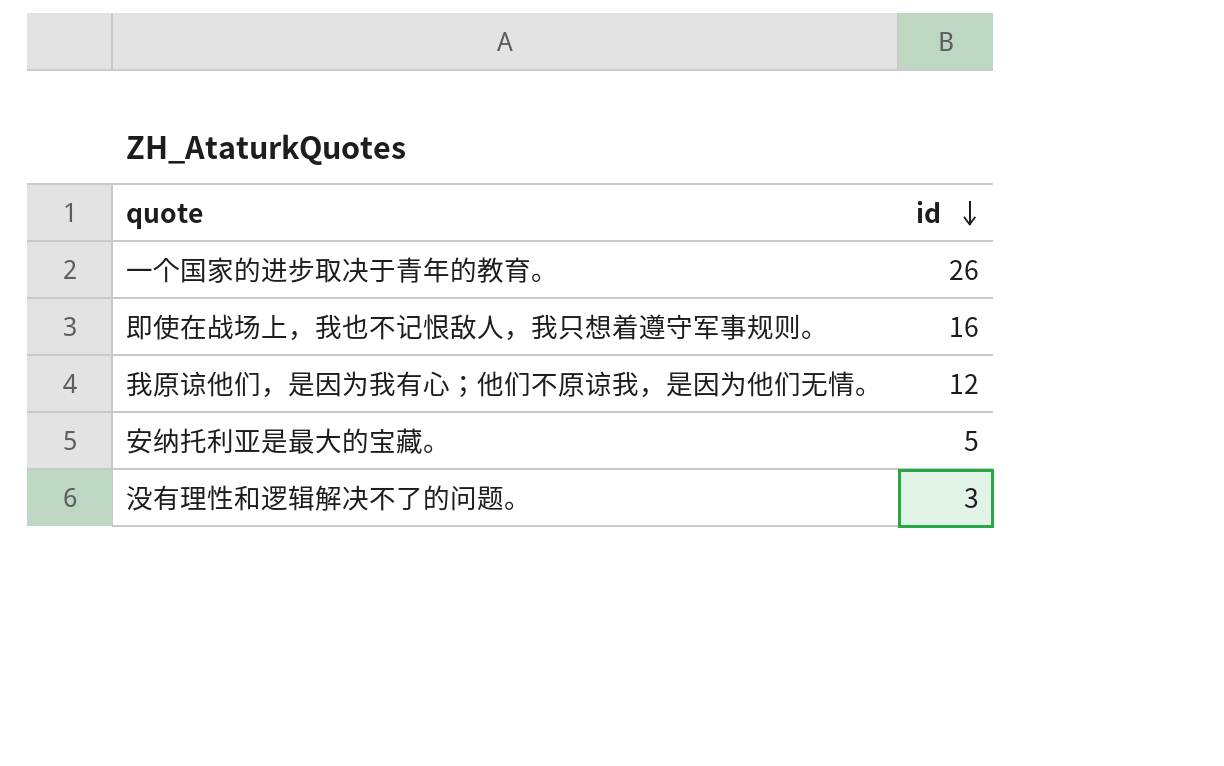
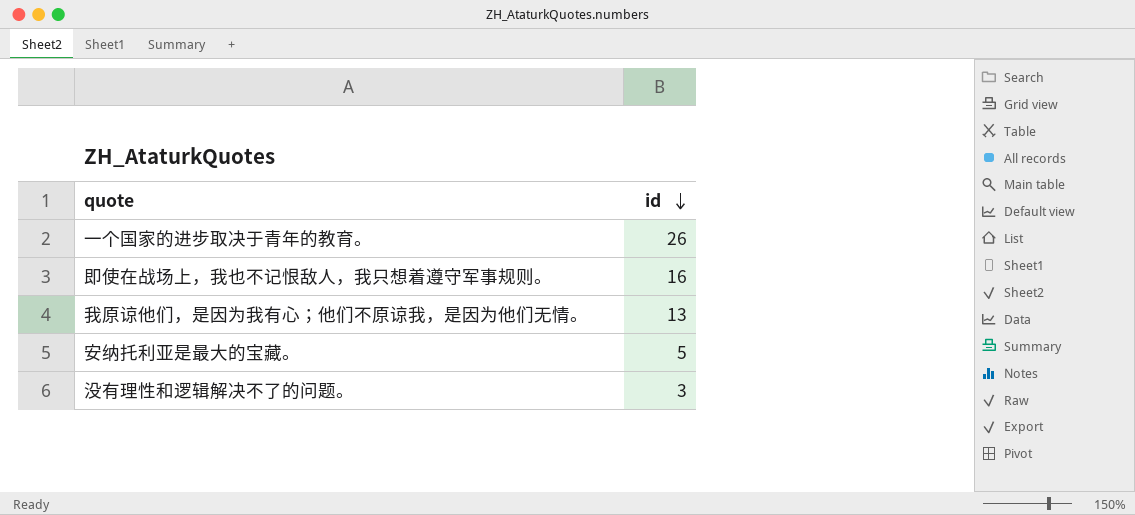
我原谅他们，是因为我有心；他们不原谅我，是因为他们无情。 | id: 12 -> 13

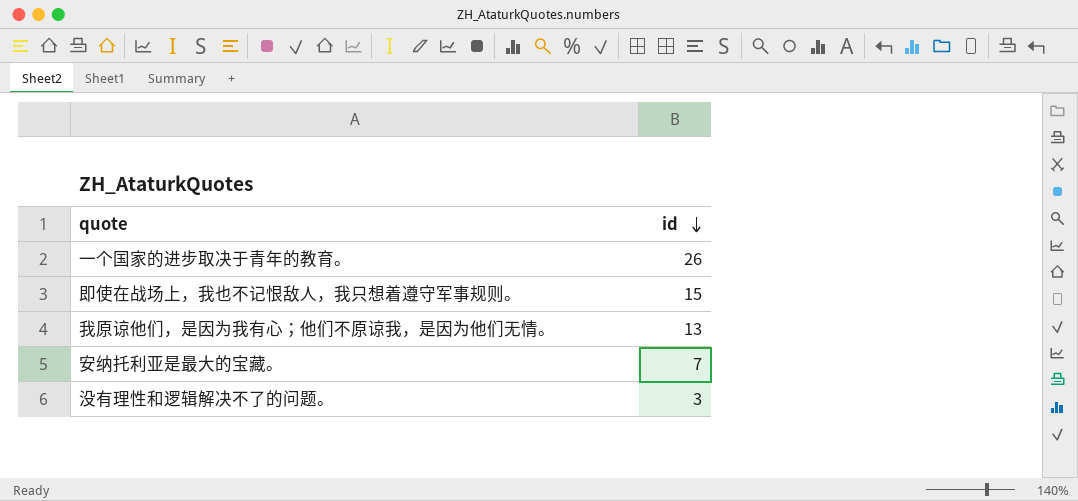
即使在战场上，我也不记恨敌人，我只想着遵守军事规则。 | id: 16 -> 15
安纳托利亚是最大的宝藏。 | id: 5 -> 7

